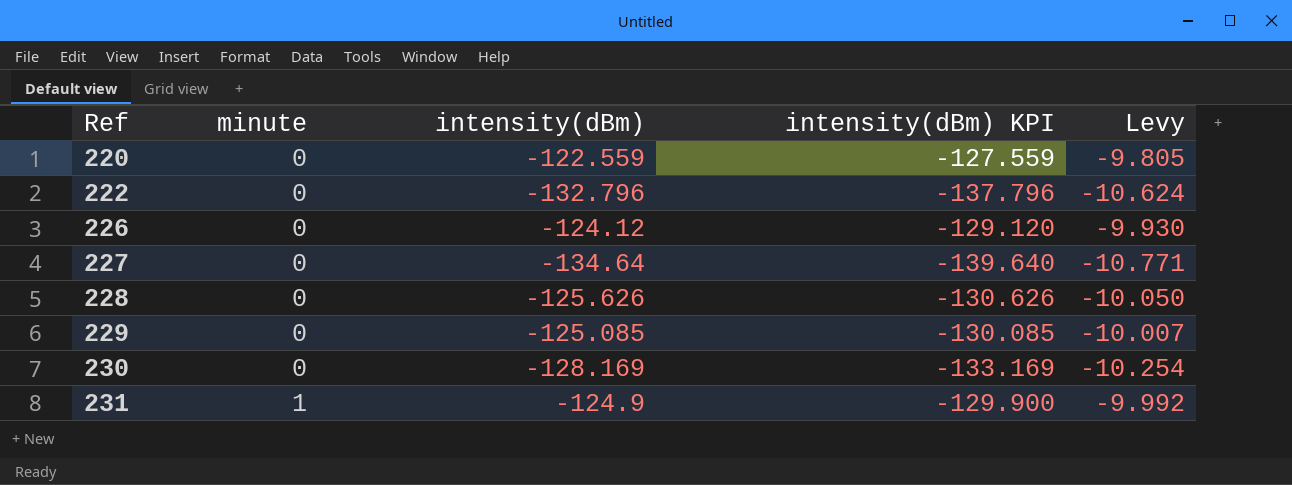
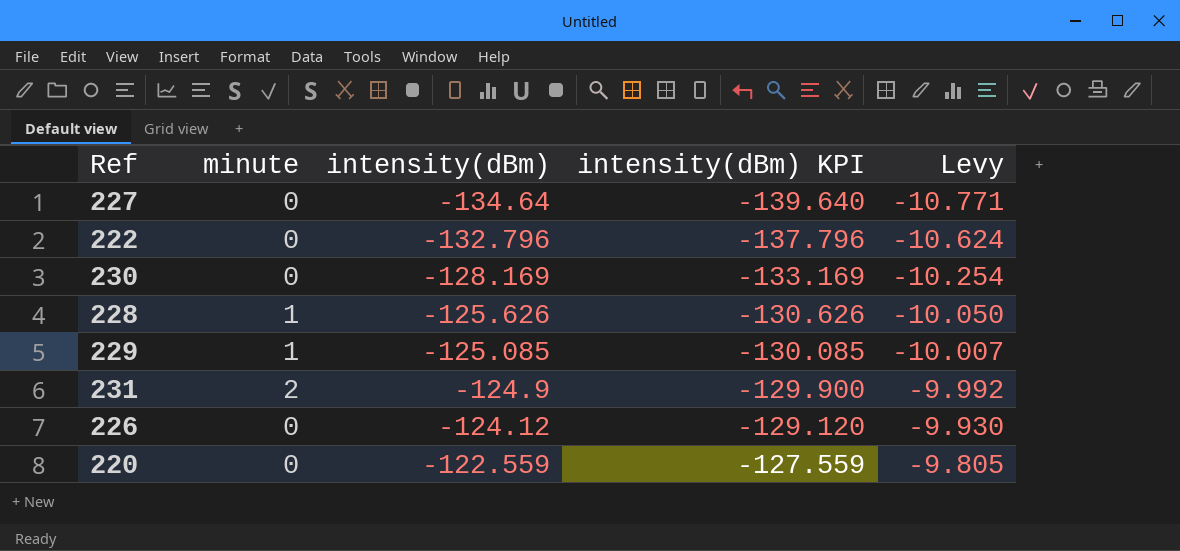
row order: Ref ascending -> intensity(dBm) ascending
228 | minute: 0 -> 1
229 | minute: 0 -> 1
231 | minute: 1 -> 2

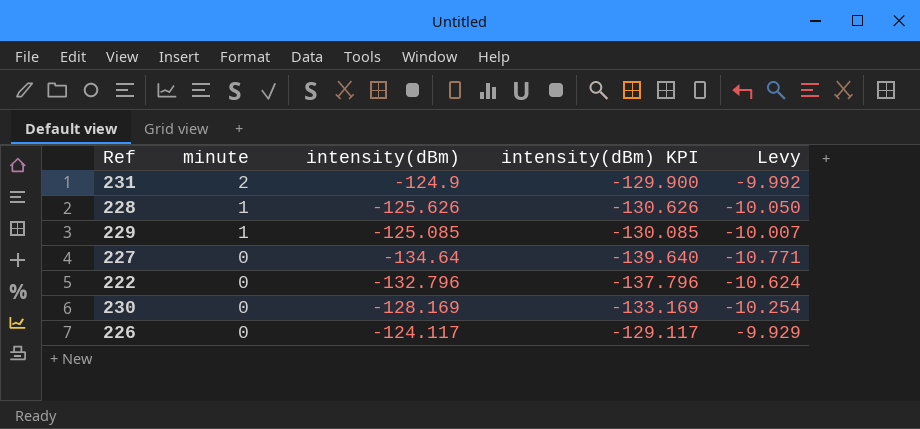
row order: intensity(dBm) ascending -> minute descending
row 220: 0 | -122.559 | -127.559 | -9.805 -> none
226 | intensity(dBm): -124.12 -> -124.117
226 | intensity(dBm) KPI: -129.120 -> -129.117
226 | Levy: -9.930 -> -9.929

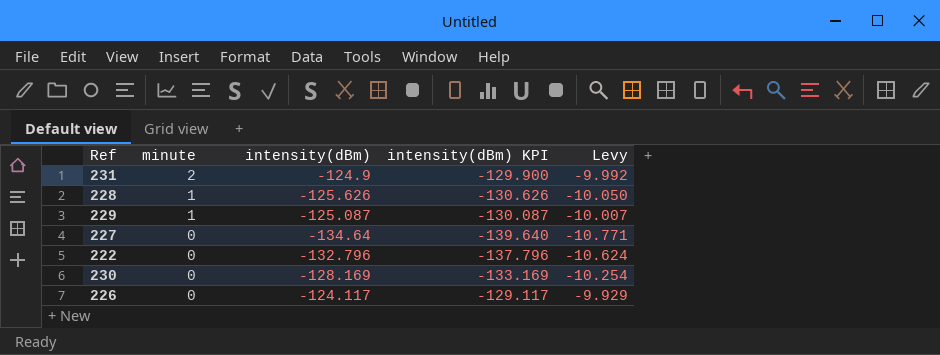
229 | intensity(dBm): -125.085 -> -125.087
229 | intensity(dBm) KPI: -130.085 -> -130.087

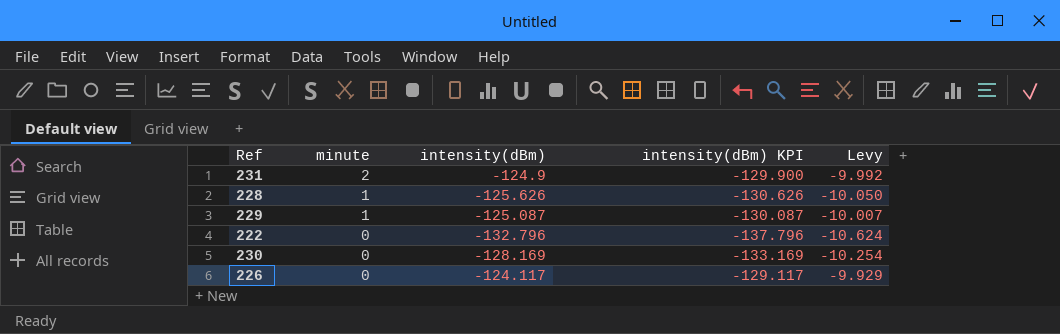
row 227: 0 | -134.64 | -139.640 | -10.771 -> none

